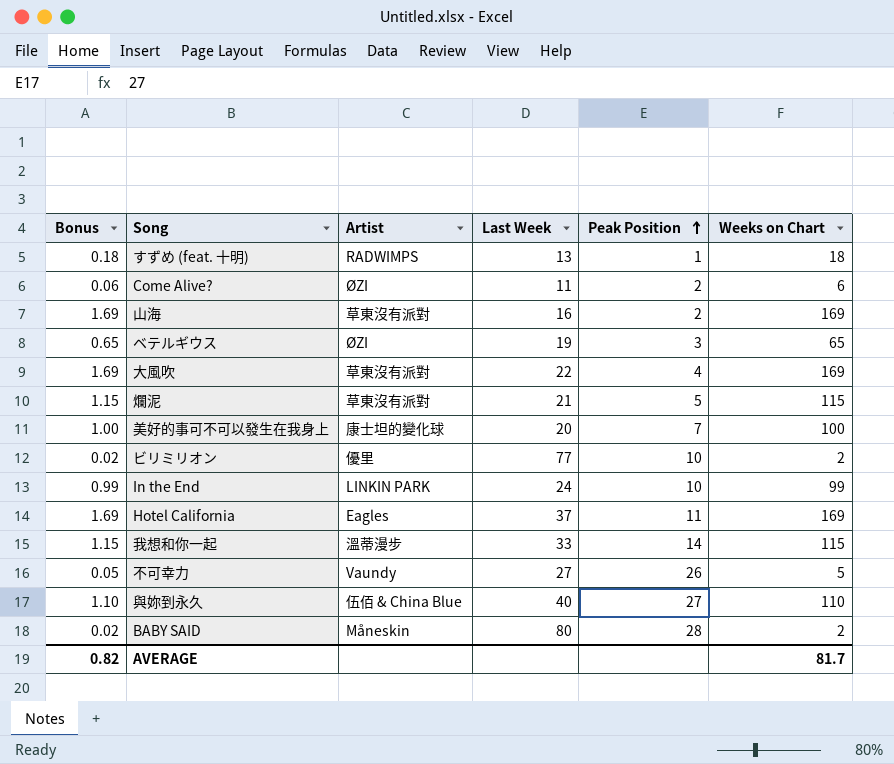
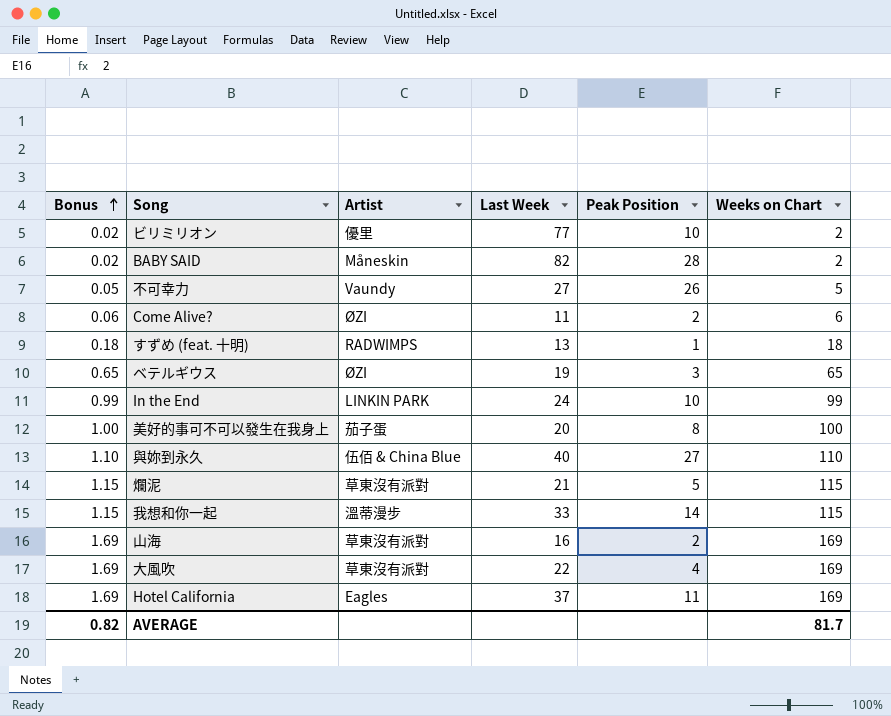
row order: Peak Position ascending -> Bonus ascending
BABY SAID | Last Week: 80 -> 82
美好的事可不可以發生在我身上 | Artist: 康士坦的變化球 -> 茄子蛋
美好的事可不可以發生在我身上 | Peak Position: 7 -> 8

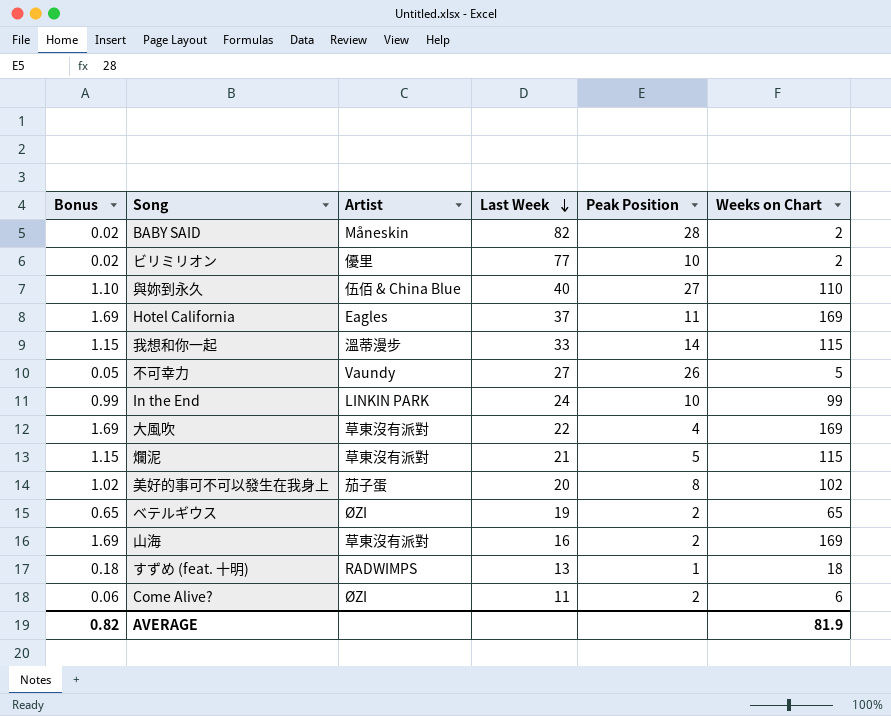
row order: Bonus ascending -> Last Week descending
美好的事可不可以發生在我身上 | Bonus: 1.00 -> 1.02
美好的事可不可以發生在我身上 | Weeks on Chart: 100 -> 102
ベテルギウス | Peak Position: 3 -> 2
AVERAGE | Weeks on Chart: 81.7 -> 81.9

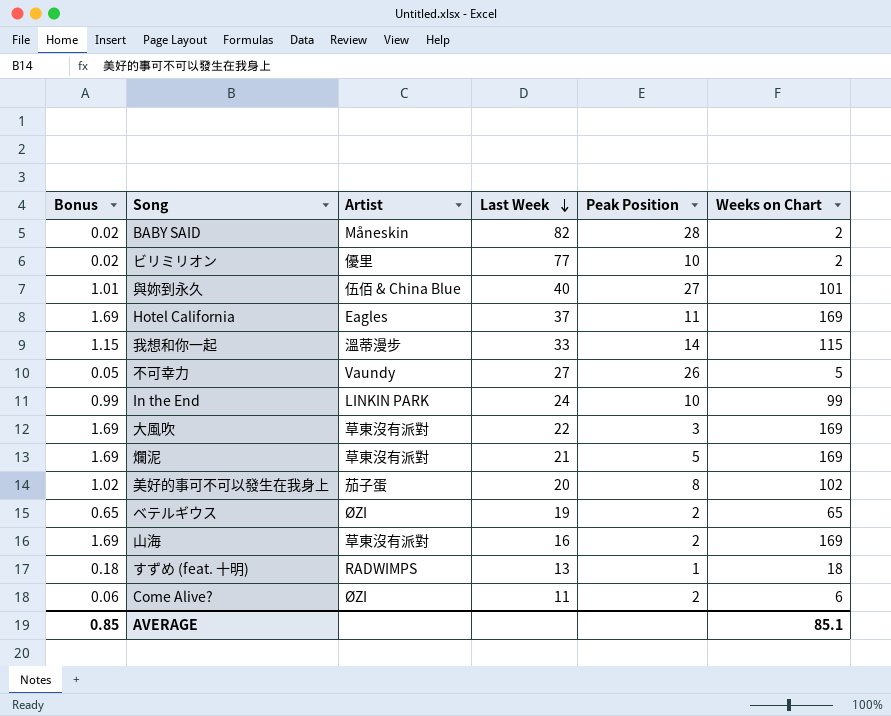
與妳到永久 | Bonus: 1.10 -> 1.01
與妳到永久 | Weeks on Chart: 110 -> 101
大風吹 | Peak Position: 4 -> 3
爛泥 | Bonus: 1.15 -> 1.69
爛泥 | Weeks on Chart: 115 -> 169
AVERAGE | Bonus: 0.82 -> 0.85
AVERAGE | Weeks on Chart: 81.9 -> 85.1

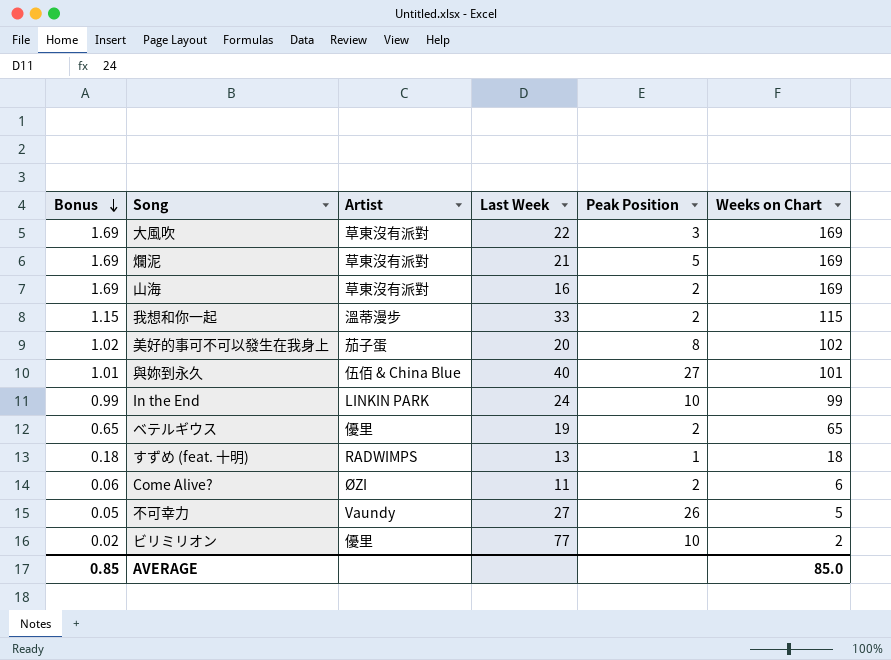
row order: Last Week descending -> Bonus descending
row BABY SAID: 0.02 | Måneskin | 82 | 28 | 2 -> none
row Hotel California: 1.69 | Eagles | 37 | 11 | 169 -> none
我想和你一起 | Peak Position: 14 -> 2
ベテルギウス | Artist: ØZI -> 優里
AVERAGE | Weeks on Chart: 85.1 -> 85.0

